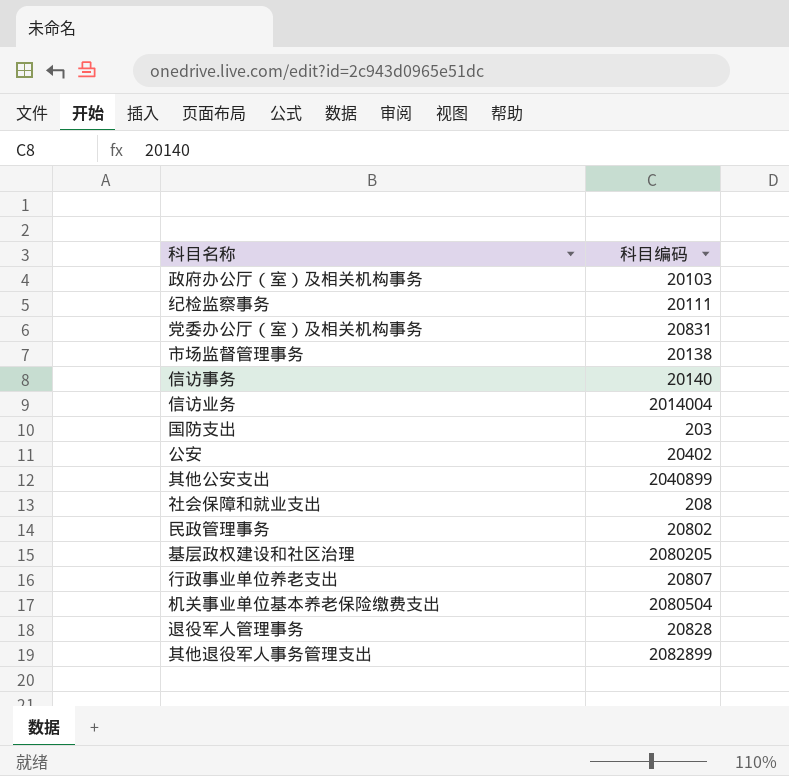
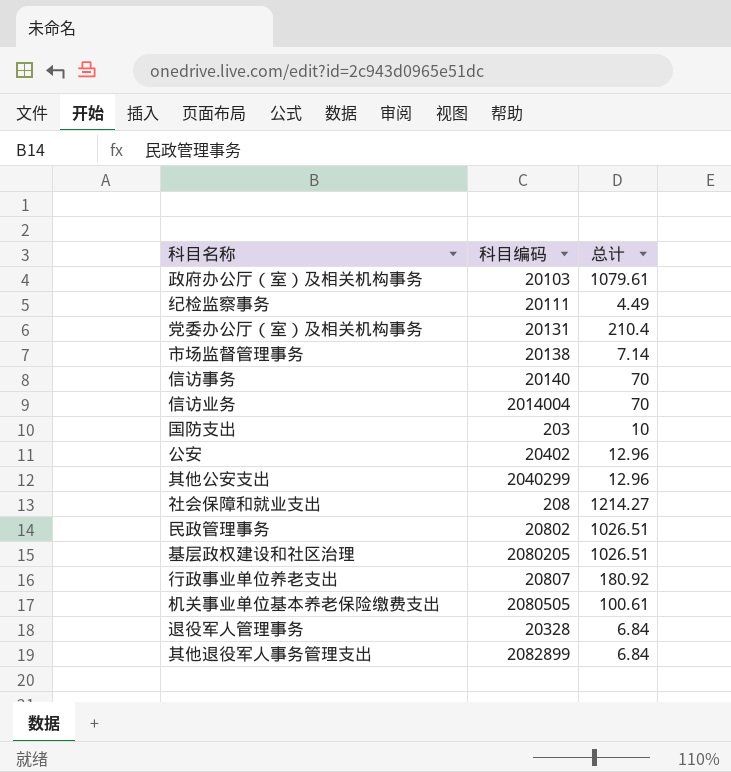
column 总计 | position: none -> 3
党委办公厅（室）及相关机构事务 | 科目编码: 20831 -> 20131
其他公安支出 | 科目编码: 2040899 -> 2040299
机关事业单位基本养老保险缴费支出 | 科目编码: 2080504 -> 2080505
退役军人管理事务 | 科目编码: 20828 -> 20328

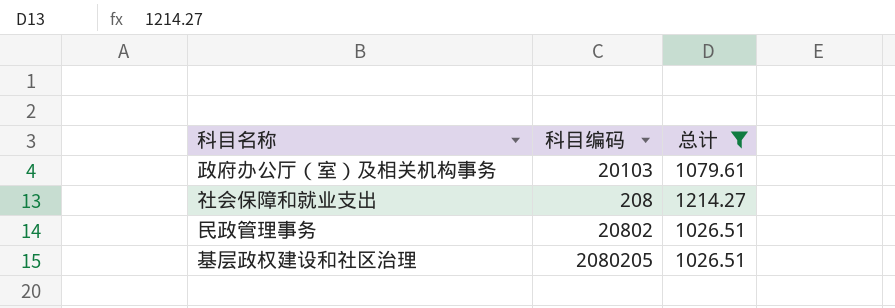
filter: none -> 总计 >= 1026.51

